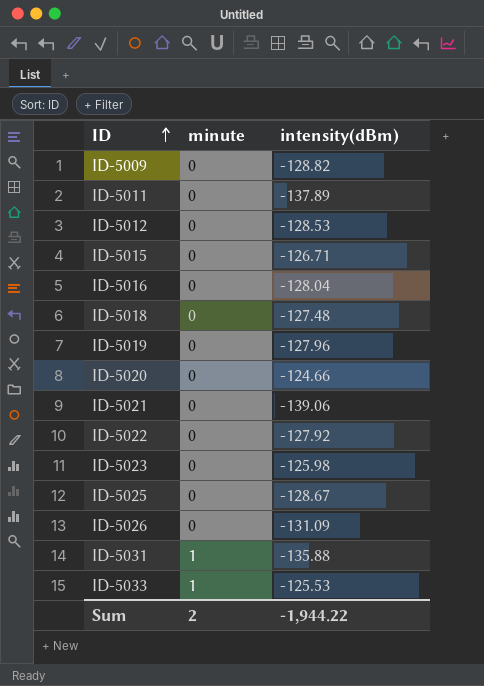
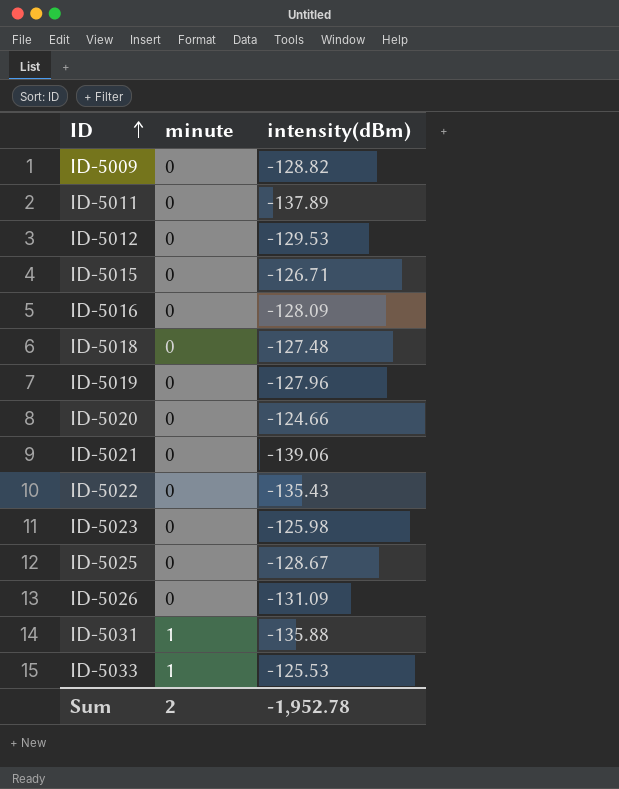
ID-5012 | intensity(dBm): -128.53 -> -129.53
ID-5016 | intensity(dBm): -128.04 -> -128.09
ID-5022 | intensity(dBm): -127.92 -> -135.43
Sum | intensity(dBm): -1,944.22 -> -1,952.78

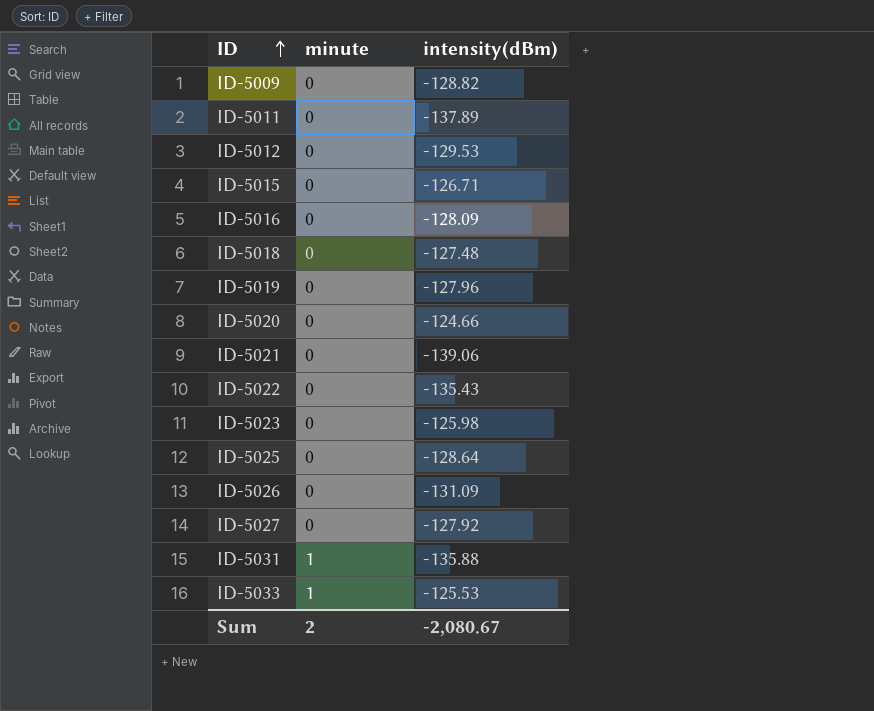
ID-5025 | intensity(dBm): -128.67 -> -128.64
row ID-5027: none -> 0 | -127.92
Sum | intensity(dBm): -1,952.78 -> -2,080.67

